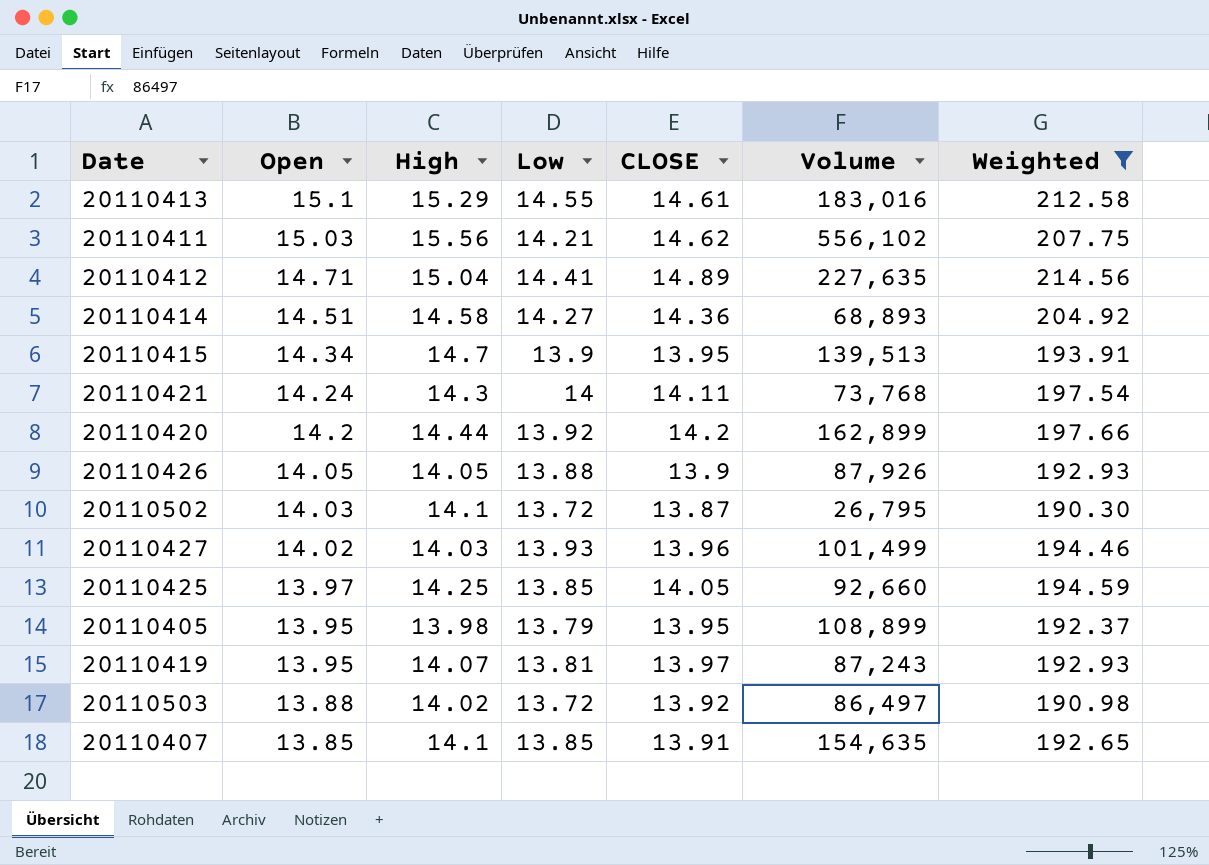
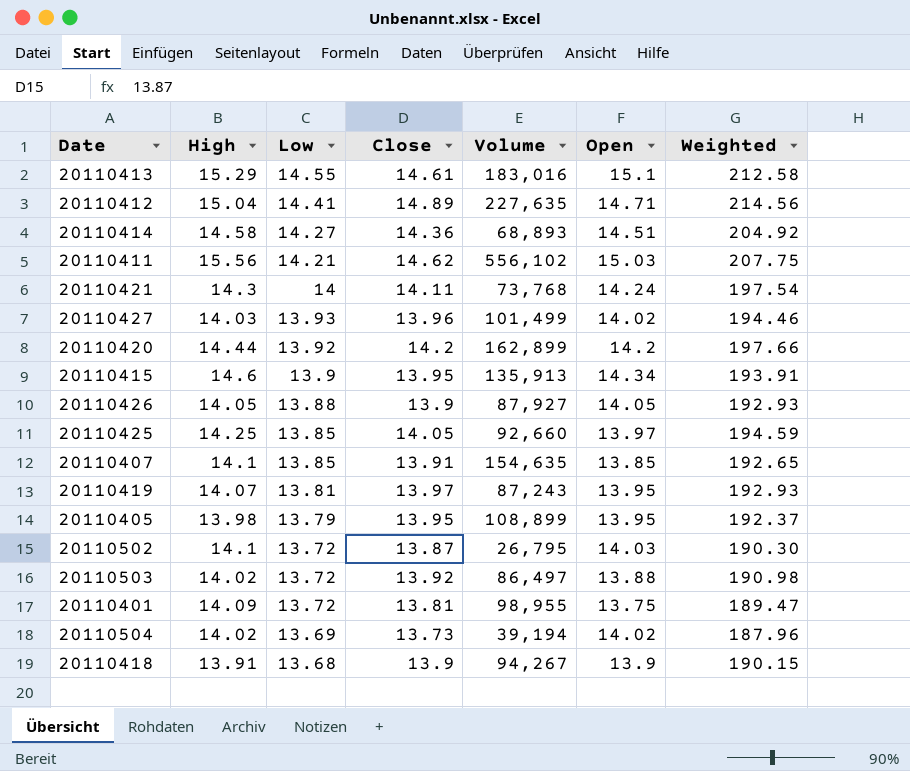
filter: Weighted >= 190.30 -> none
row order: Open descending -> Low descending
column name: CLOSE -> Close
column Open | position: 2 -> 6
20110415 | High: 14.7 -> 14.6
20110415 | Volume: 139,513 -> 135,913
20110426 | Volume: 87,926 -> 87,927

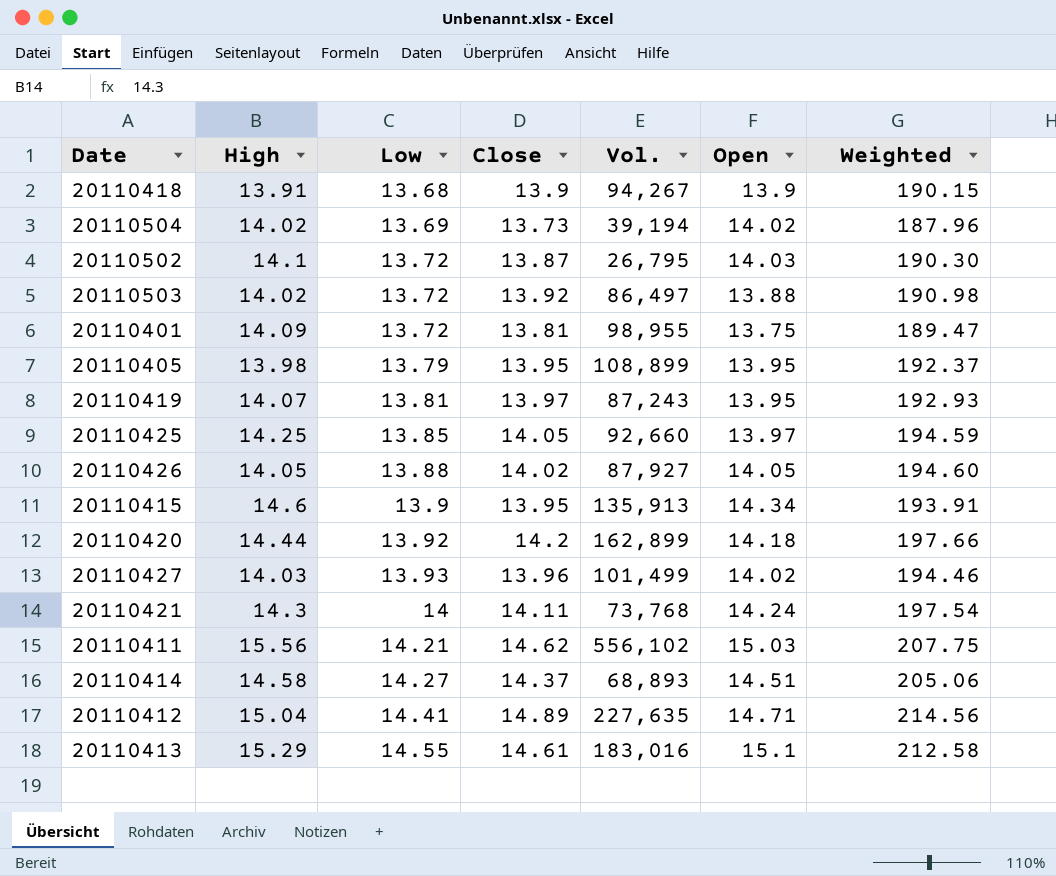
row order: Low descending -> Low ascending
column name: Volume -> Vol.
row 20110407: 14.1 | 13.85 | 13.91 | 154,635 | 13.85 | 192.65 -> none
20110426 | Close: 13.9 -> 14.02
20110426 | Weighted: 192.93 -> 194.60
20110420 | Open: 14.2 -> 14.18
20110414 | Close: 14.36 -> 14.37
20110414 | Weighted: 204.92 -> 205.06

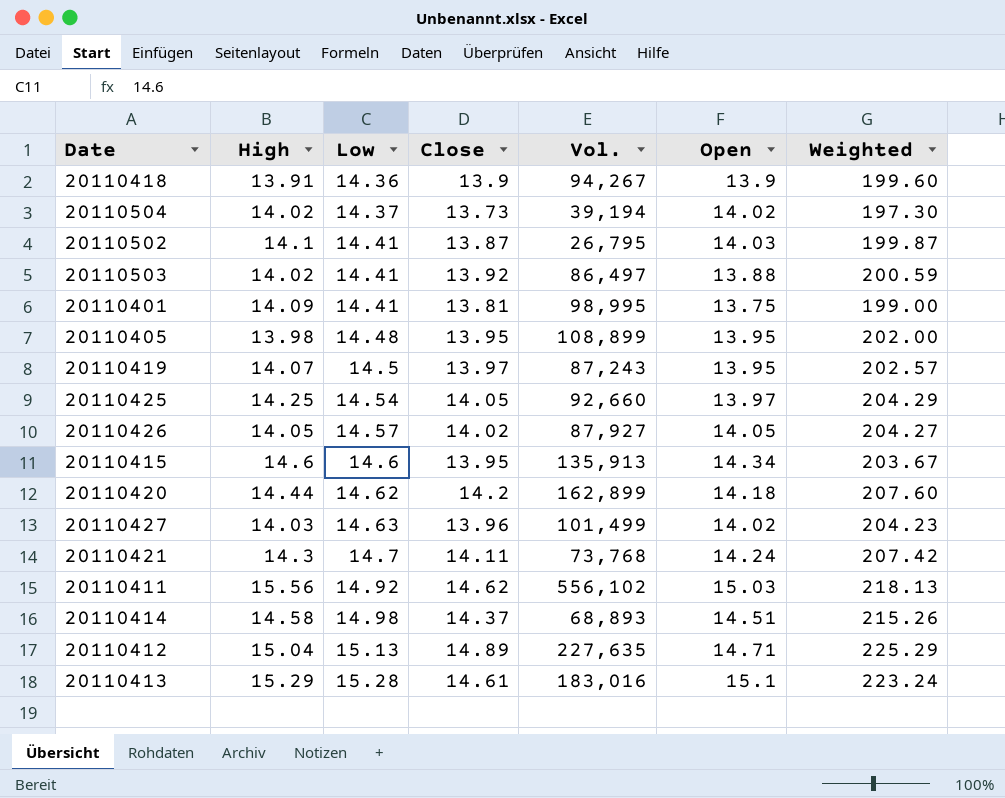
20110418 | Low: 13.68 -> 14.36
20110418 | Weighted: 190.15 -> 199.60
20110504 | Low: 13.69 -> 14.37
20110504 | Weighted: 187.96 -> 197.30
20110502 | Low: 13.72 -> 14.41
20110502 | Weighted: 190.30 -> 199.87
20110503 | Low: 13.72 -> 14.41
20110503 | Weighted: 190.98 -> 200.59
20110401 | Low: 13.72 -> 14.41
20110401 | Vol.: 98,955 -> 98,995
20110401 | Weighted: 189.47 -> 199.00
20110405 | Low: 13.79 -> 14.48
20110405 | Weighted: 192.37 -> 202.00
20110419 | Low: 13.81 -> 14.5
20110419 | Weighted: 192.93 -> 202.57
20110425 | Low: 13.85 -> 14.54
20110425 | Weighted: 194.59 -> 204.29
20110426 | Low: 13.88 -> 14.57
20110426 | Weighted: 194.60 -> 204.27
20110415 | Low: 13.9 -> 14.6
20110415 | Weighted: 193.91 -> 203.67
20110420 | Low: 13.92 -> 14.62
20110420 | Weighted: 197.66 -> 207.60
20110427 | Low: 13.93 -> 14.63
20110427 | Weighted: 194.46 -> 204.23
20110421 | Low: 14 -> 14.7
20110421 | Weighted: 197.54 -> 207.42
20110411 | Low: 14.21 -> 14.92
20110411 | Weighted: 207.75 -> 218.13
20110414 | Low: 14.27 -> 14.98
20110414 | Weighted: 205.06 -> 215.26
20110412 | Low: 14.41 -> 15.13
20110412 | Weighted: 214.56 -> 225.29
20110413 | Low: 14.55 -> 15.28
20110413 | Weighted: 212.58 -> 223.24

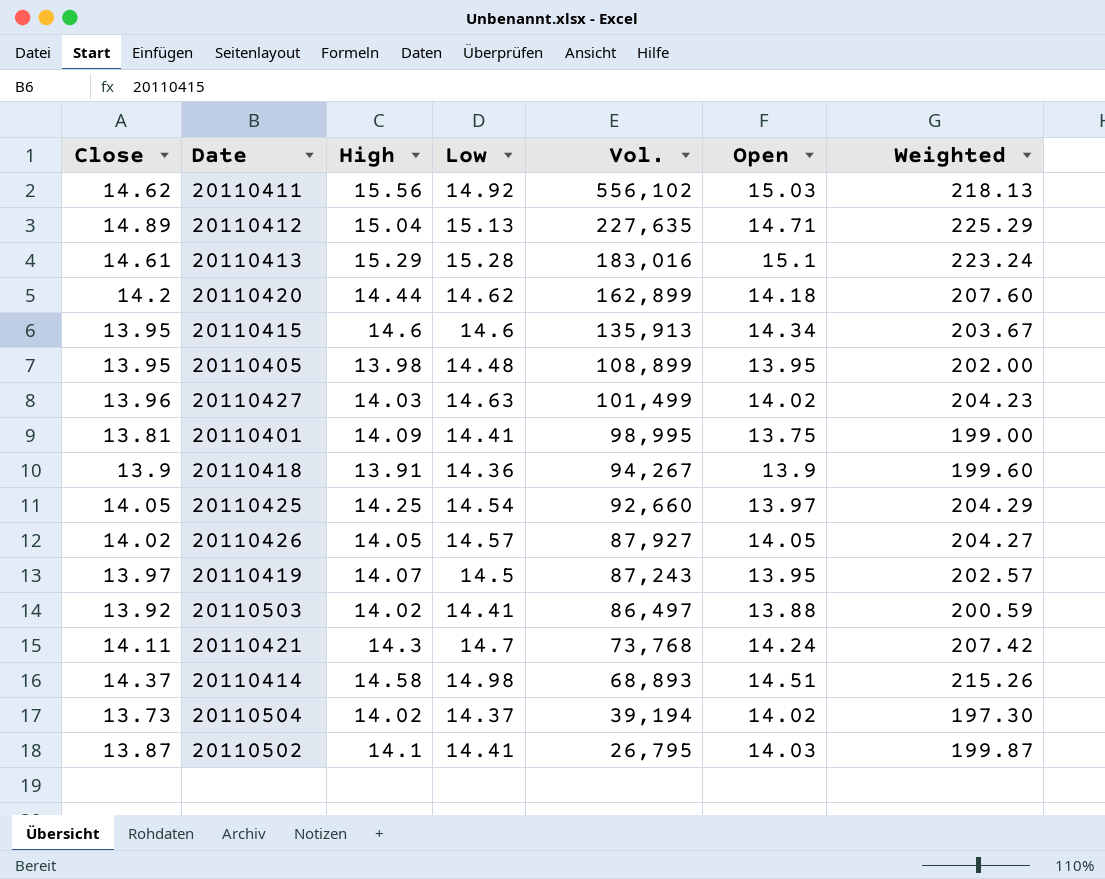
row order: Low ascending -> Vol. descending
column Close | position: 4 -> 1

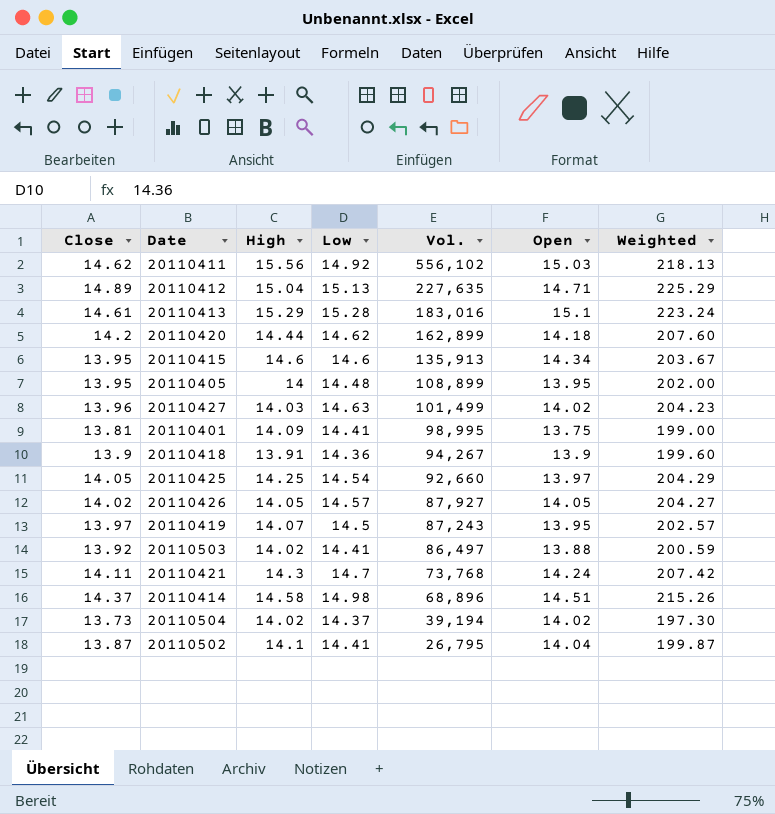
20110405 | High: 13.98 -> 14
20110414 | Vol.: 68,893 -> 68,896
20110502 | Open: 14.03 -> 14.04

